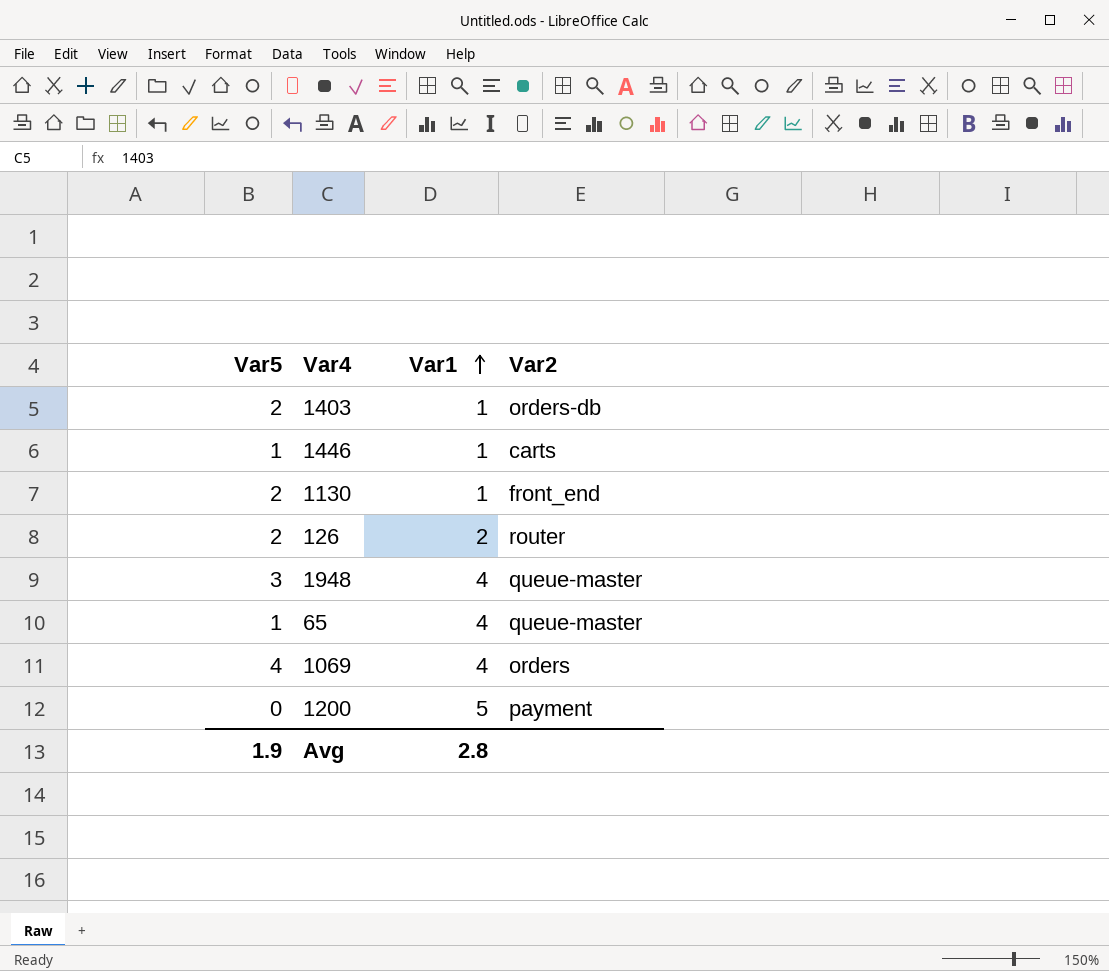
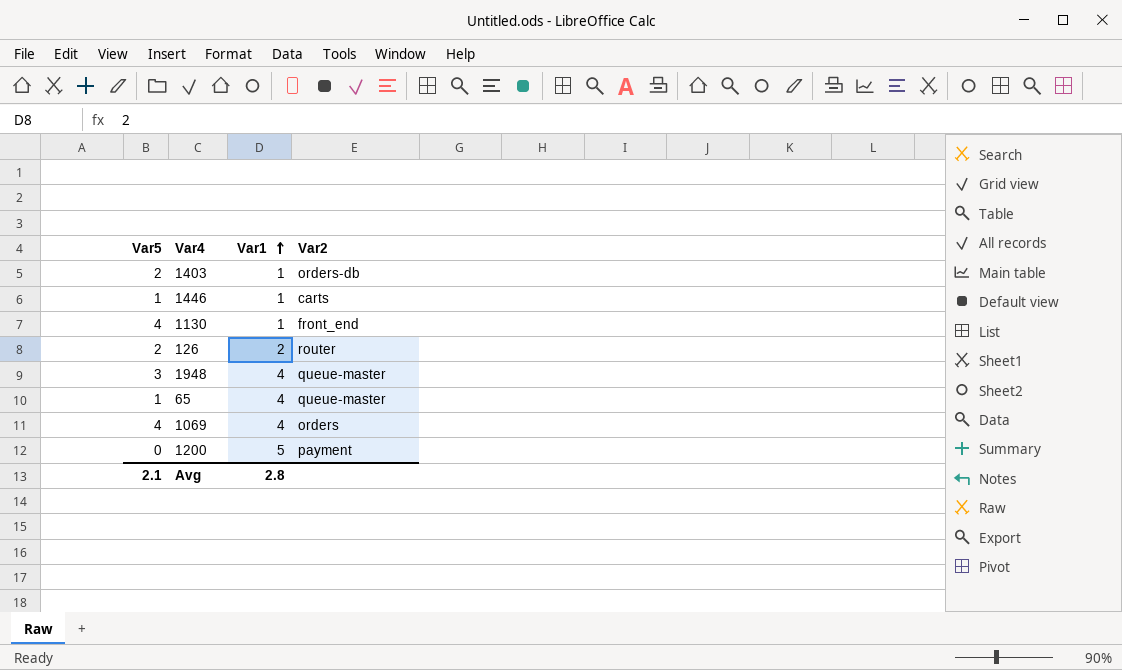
1130 | Var5: 2 -> 4
Avg | Var5: 1.9 -> 2.1

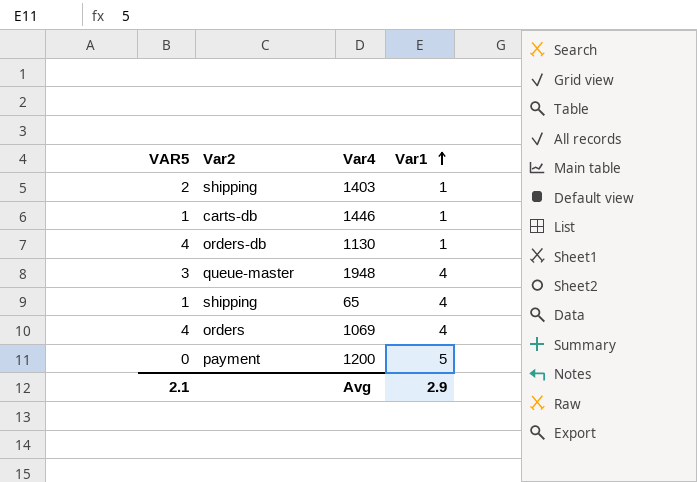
column name: Var5 -> VAR5
column Var2 | position: 4 -> 2
row 126: 2 | 2 | router -> none
1403 | Var2: orders-db -> shipping
1446 | Var2: carts -> carts-db
1130 | Var2: front_end -> orders-db
65 | Var2: queue-master -> shipping
Avg | Var1: 2.8 -> 2.9

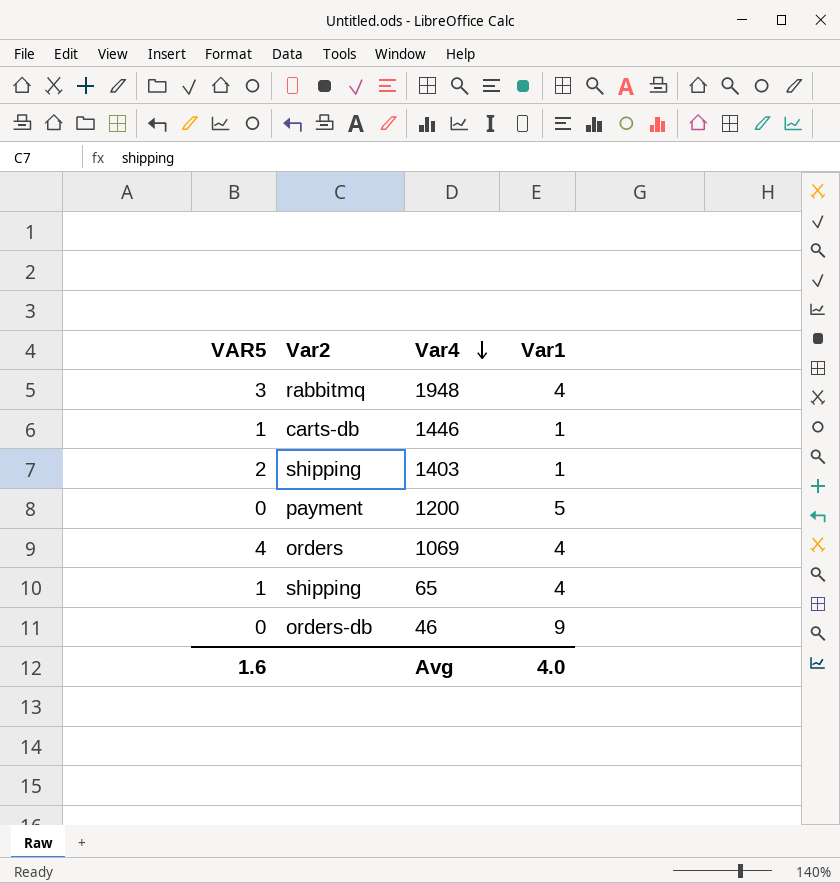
row order: Var1 ascending -> Var4 descending
row 1130: 4 | orders-db | 1 -> none
1948 | Var2: queue-master -> rabbitmq
row 46: none -> 0 | orders-db | 9
Avg | VAR5: 2.1 -> 1.6
Avg | Var1: 2.9 -> 4.0

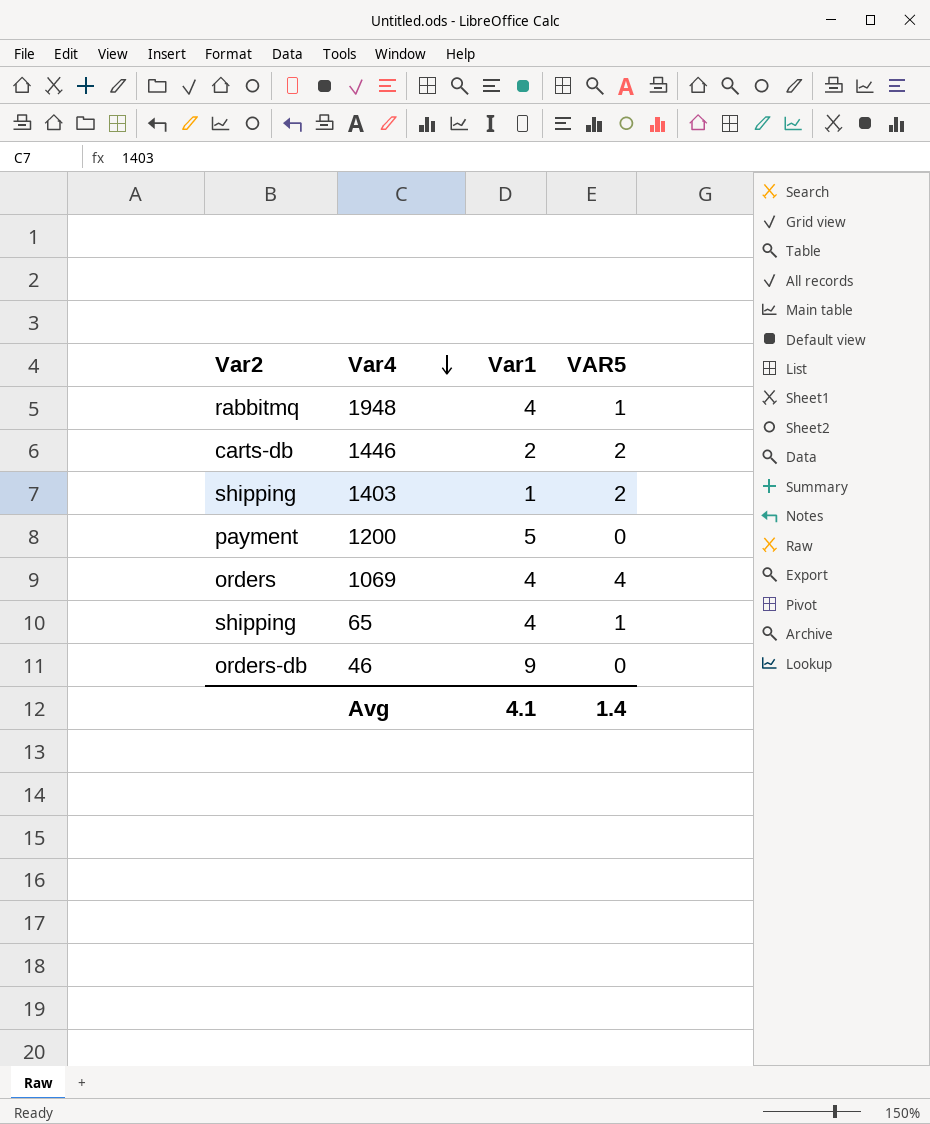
column VAR5 | position: 1 -> 4
1948 | VAR5: 3 -> 1
1446 | Var1: 1 -> 2
1446 | VAR5: 1 -> 2
Avg | Var1: 4.0 -> 4.1
Avg | VAR5: 1.6 -> 1.4

